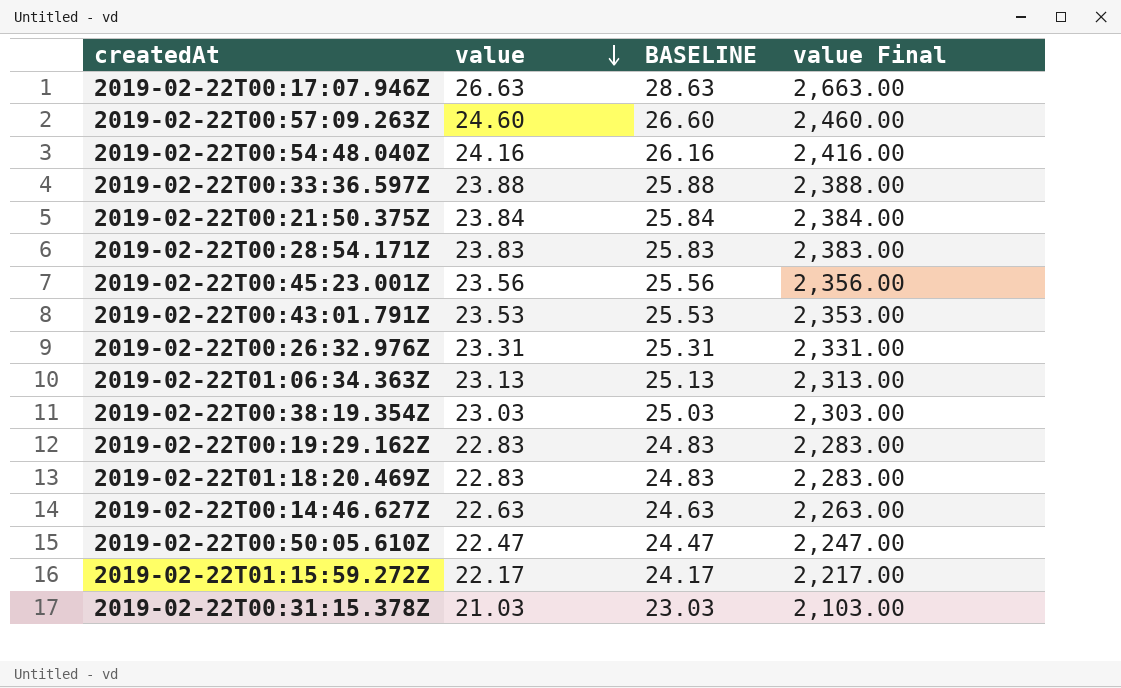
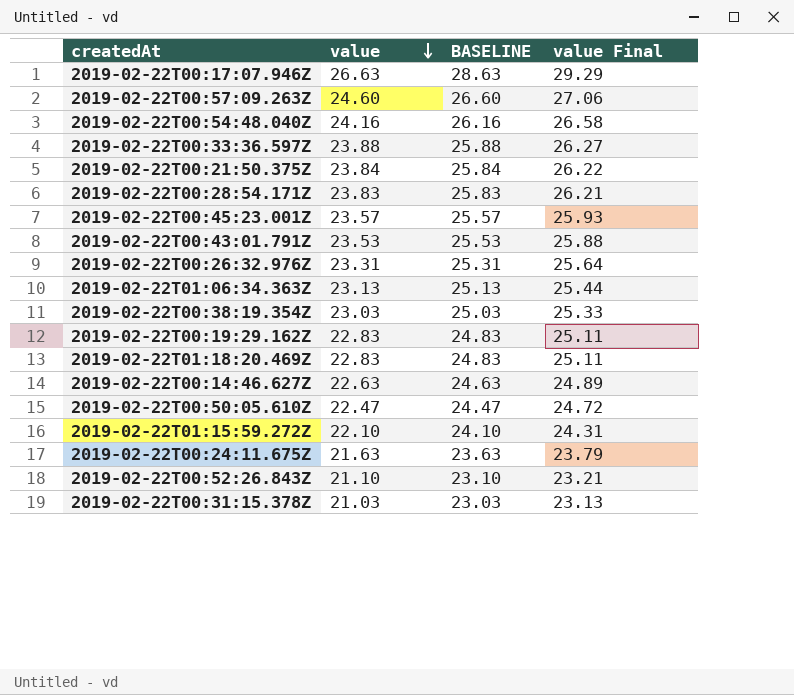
column value Final | formula: [value] * 100 -> [value] * 1.1
2019-02-22T00:45:23.001Z | value: 23.56 -> 23.57
2019-02-22T00:45:23.001Z | BASELINE: 25.56 -> 25.57
2019-02-22T01:15:59.272Z | value: 22.17 -> 22.10
2019-02-22T01:15:59.272Z | BASELINE: 24.17 -> 24.10
row 2019-02-22T00:24:11.675Z: none -> 21.63 | 23.63 | 23.79
row 2019-02-22T00:52:26.843Z: none -> 21.10 | 23.10 | 23.21

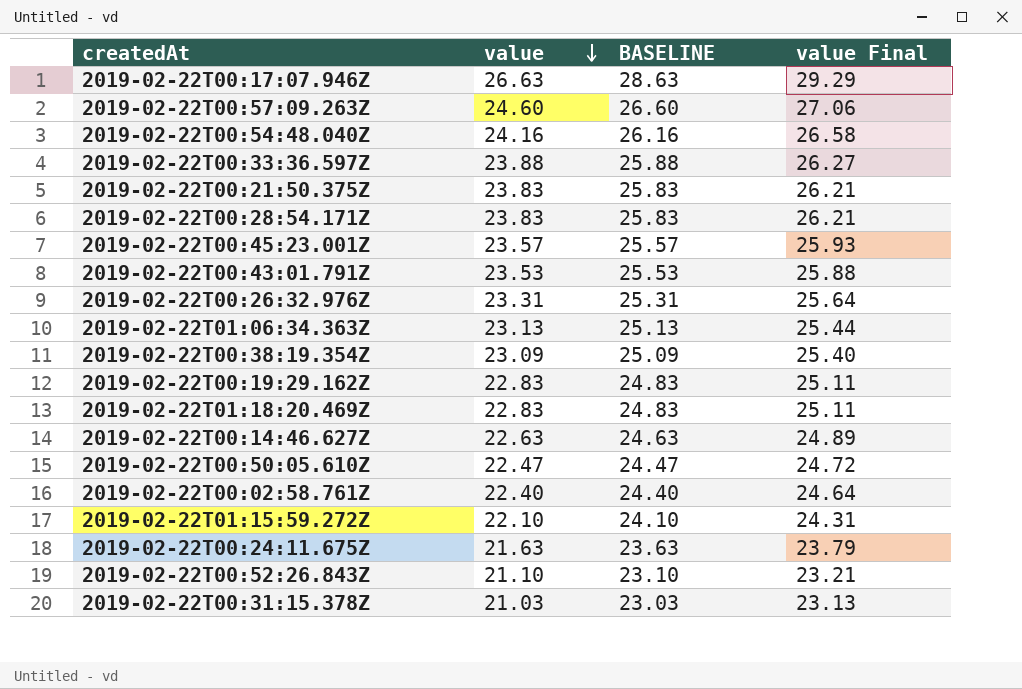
2019-02-22T00:21:50.375Z | value: 23.84 -> 23.83
2019-02-22T00:21:50.375Z | BASELINE: 25.84 -> 25.83
2019-02-22T00:21:50.375Z | value Final: 26.22 -> 26.21
2019-02-22T00:38:19.354Z | value: 23.03 -> 23.09
2019-02-22T00:38:19.354Z | BASELINE: 25.03 -> 25.09
2019-02-22T00:38:19.354Z | value Final: 25.33 -> 25.40
row 2019-02-22T00:02:58.761Z: none -> 22.40 | 24.40 | 24.64

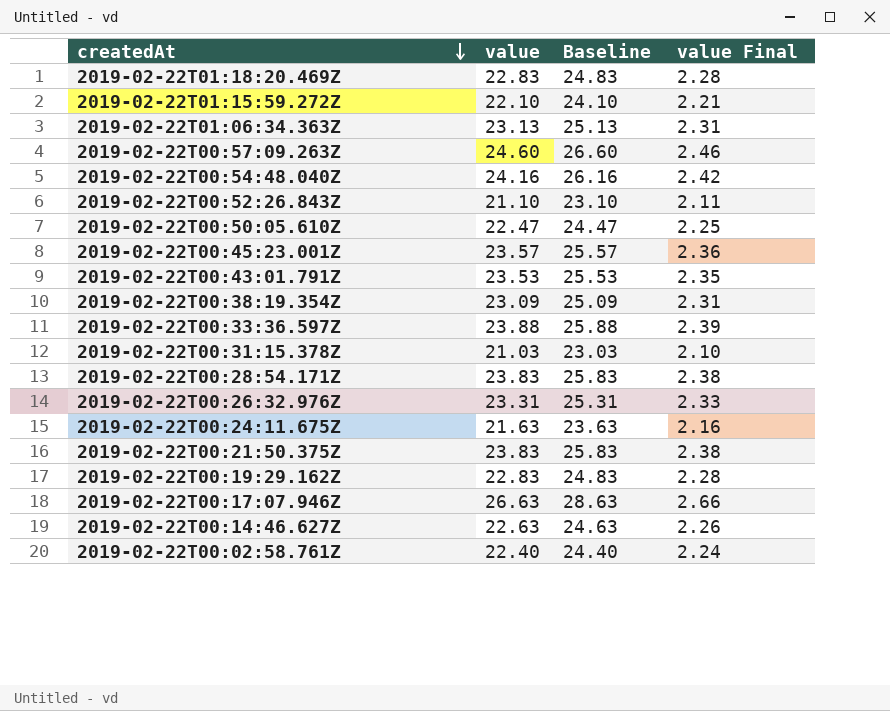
row order: value descending -> createdAt descending
column name: BASELINE -> Baseline
column value Final | formula: [value] * 1.1 -> [value] * 0.1

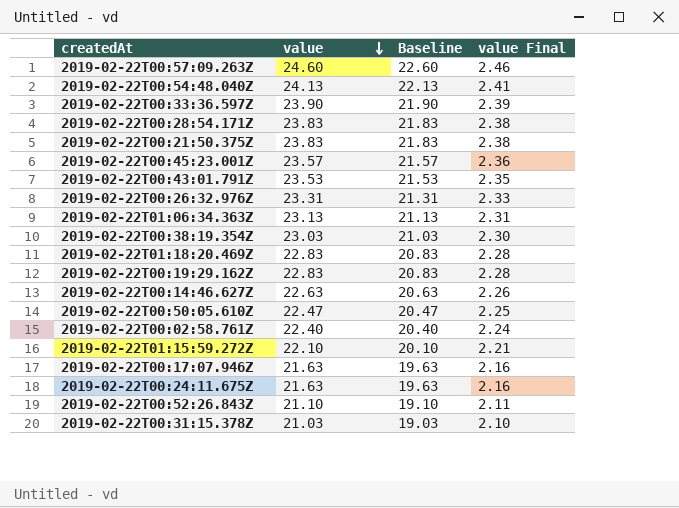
row order: createdAt descending -> value descending
column Baseline | formula: [value] + 2 -> [value] - 2
2019-02-22T00:54:48.040Z | value: 24.16 -> 24.13
2019-02-22T00:54:48.040Z | value Final: 2.42 -> 2.41
2019-02-22T00:33:36.597Z | value: 23.88 -> 23.90
2019-02-22T00:38:19.354Z | value: 23.09 -> 23.03
2019-02-22T00:38:19.354Z | value Final: 2.31 -> 2.30
2019-02-22T00:17:07.946Z | value: 26.63 -> 21.63
2019-02-22T00:17:07.946Z | value Final: 2.66 -> 2.16

